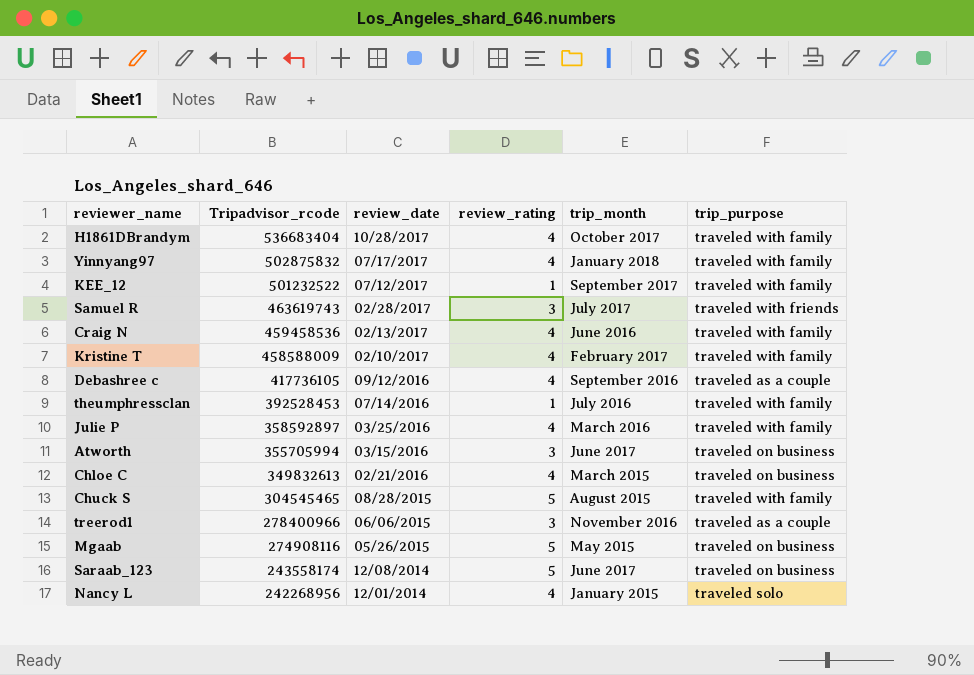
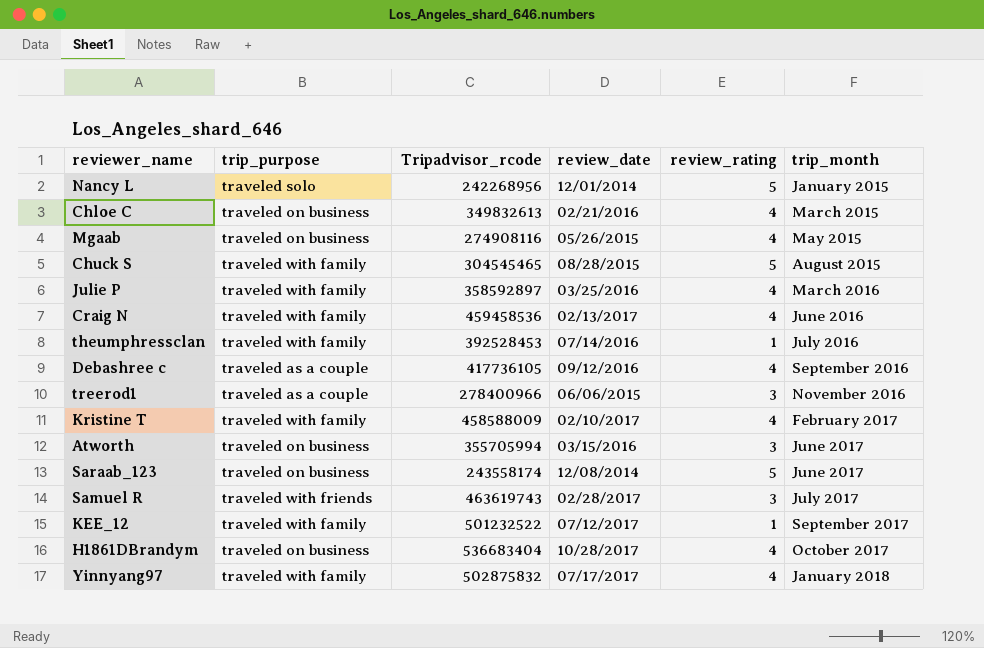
row order: Tripadvisor_rcode descending -> trip_month ascending
column trip_purpose | position: 6 -> 2
Nancy L | review_rating: 4 -> 5
Mgaab | review_rating: 5 -> 4
H1861DBrandym | trip_purpose: traveled with family -> traveled on business

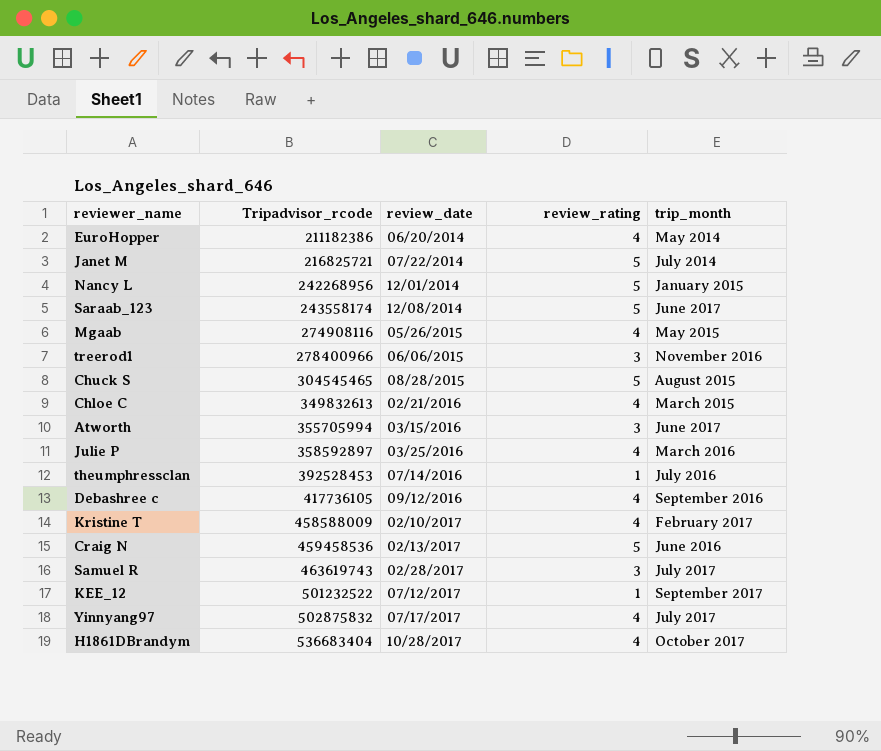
row order: trip_month ascending -> Tripadvisor_rcode ascending
column trip_purpose | position: 2 -> none
row EuroHopper: none -> 211182386 | 06/20/2014 | 4 | May 2014
row Janet M: none -> 216825721 | 07/22/2014 | 5 | July 2014
Craig N | review_rating: 4 -> 5
Yinnyang97 | trip_month: January 2018 -> July 2017

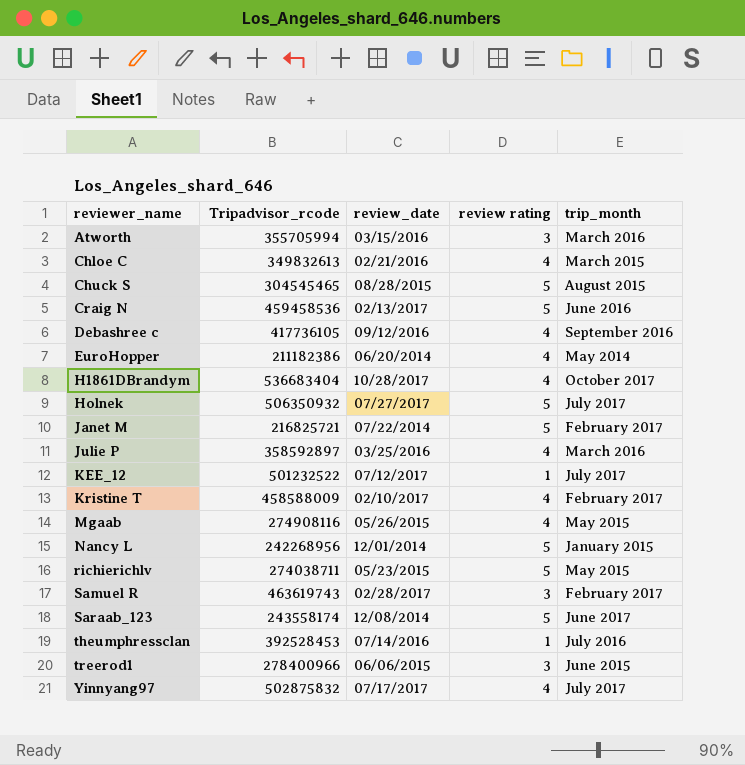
row order: Tripadvisor_rcode ascending -> reviewer_name ascending
column name: review_rating -> review rating
Atworth | trip_month: June 2017 -> March 2016
row Holnek: none -> 506350932 | 07/27/2017 | 5 | July 2017
Janet M | trip_month: July 2014 -> February 2017
KEE_12 | trip_month: September 2017 -> July 2017
row richierichlv: none -> 274038711 | 05/23/2015 | 5 | May 2015
Samuel R | trip_month: July 2017 -> February 2017
treerod1 | trip_month: November 2016 -> June 2015

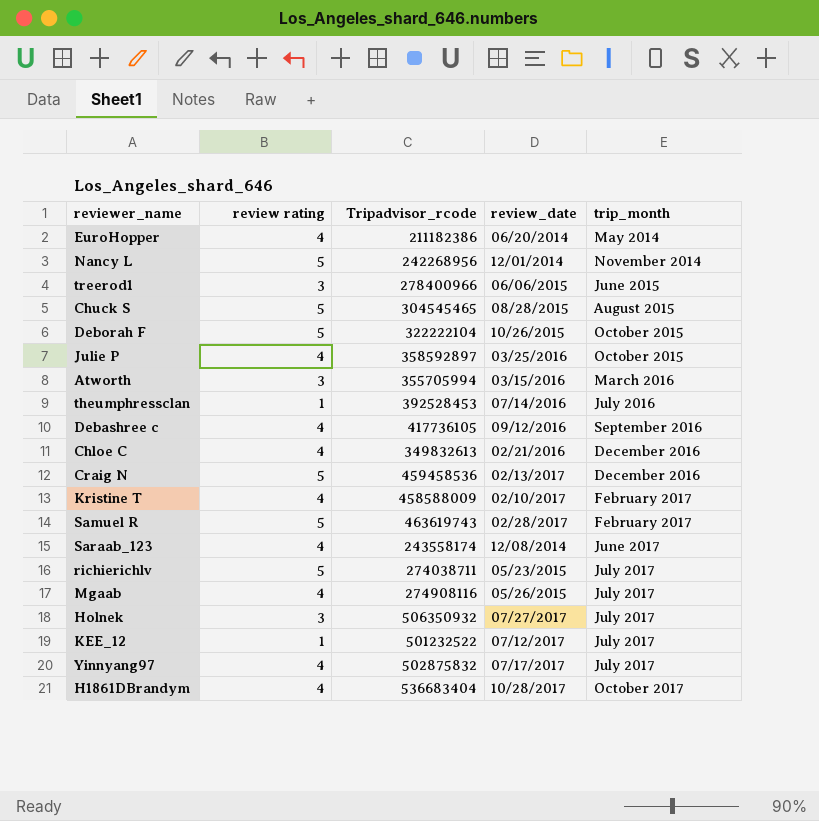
row order: reviewer_name ascending -> trip_month ascending
column review rating | position: 4 -> 2
row Janet M: 216825721 | 07/22/2014 | 5 | February 2017 -> none
Nancy L | trip_month: January 2015 -> November 2014
row Deborah F: none -> 5 | 322222104 | 10/26/2015 | October 2015
Julie P | trip_month: March 2016 -> October 2015
Chloe C | trip_month: March 2015 -> December 2016
Craig N | trip_month: June 2016 -> December 2016
Samuel R | review rating: 3 -> 5
Saraab_123 | review rating: 5 -> 4
richierichlv | trip_month: May 2015 -> July 2017
Mgaab | trip_month: May 2015 -> July 2017
Holnek | review rating: 5 -> 3

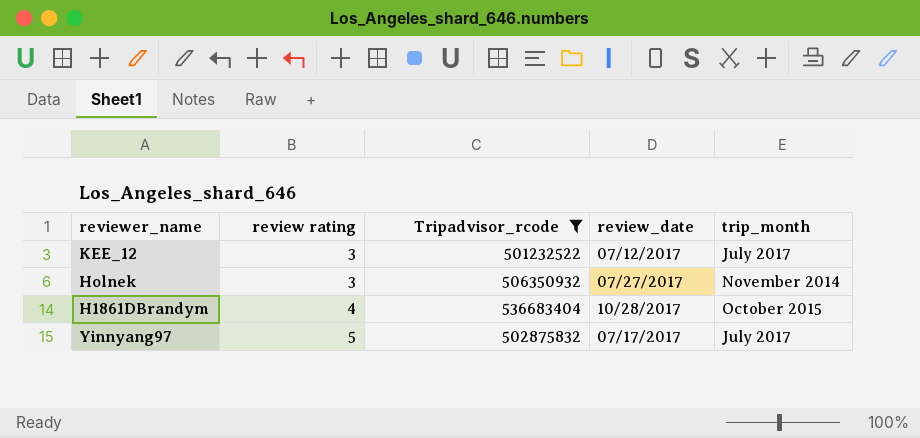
filter: none -> Tripadvisor_rcode >= 501232522
row order: trip_month ascending -> review rating ascending
KEE_12 | review rating: 1 -> 3
Holnek | trip_month: July 2017 -> November 2014
H1861DBrandym | trip_month: October 2017 -> October 2015
Yinnyang97 | review rating: 4 -> 5

